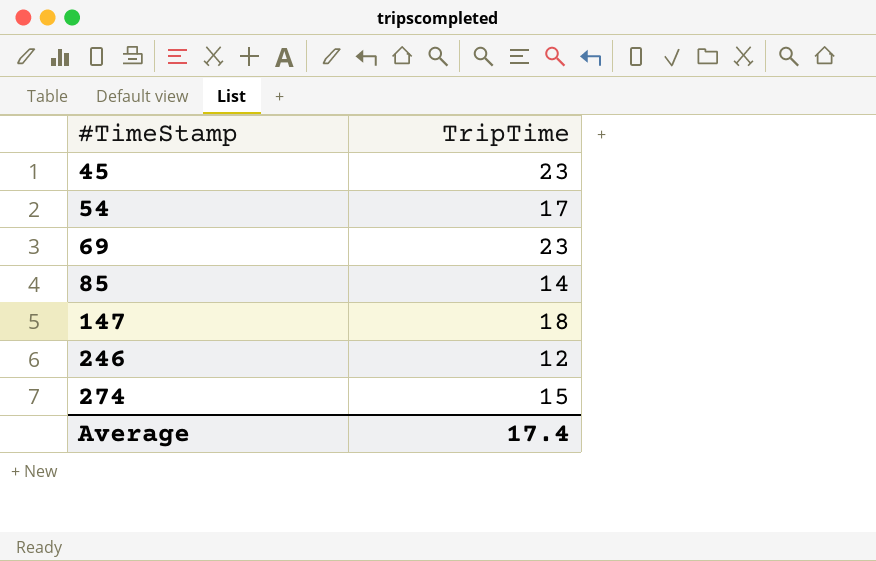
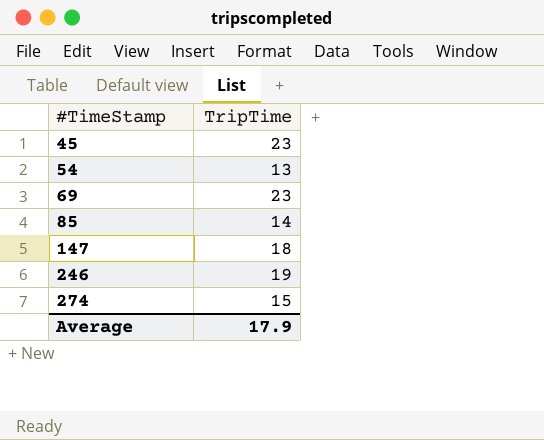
54 | TripTime: 17 -> 13
246 | TripTime: 12 -> 19
Average | TripTime: 17.4 -> 17.9

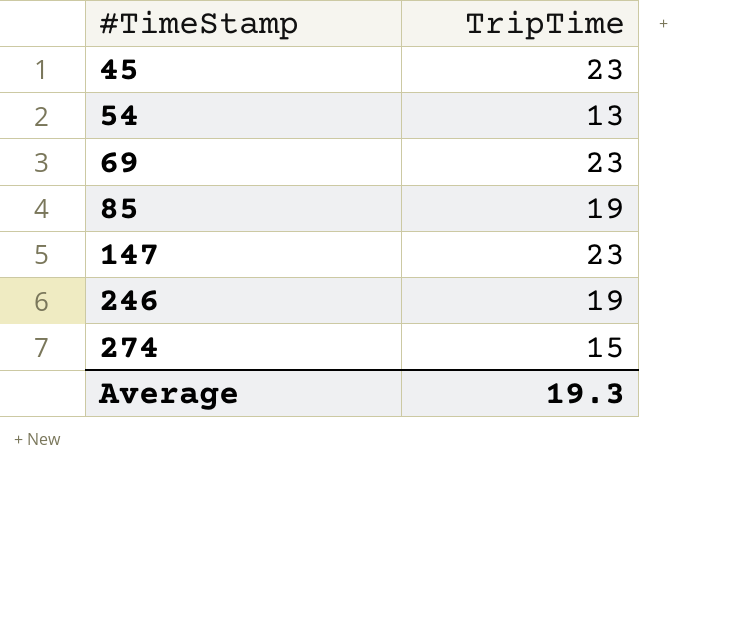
85 | TripTime: 14 -> 19
147 | TripTime: 18 -> 23
Average | TripTime: 17.9 -> 19.3

